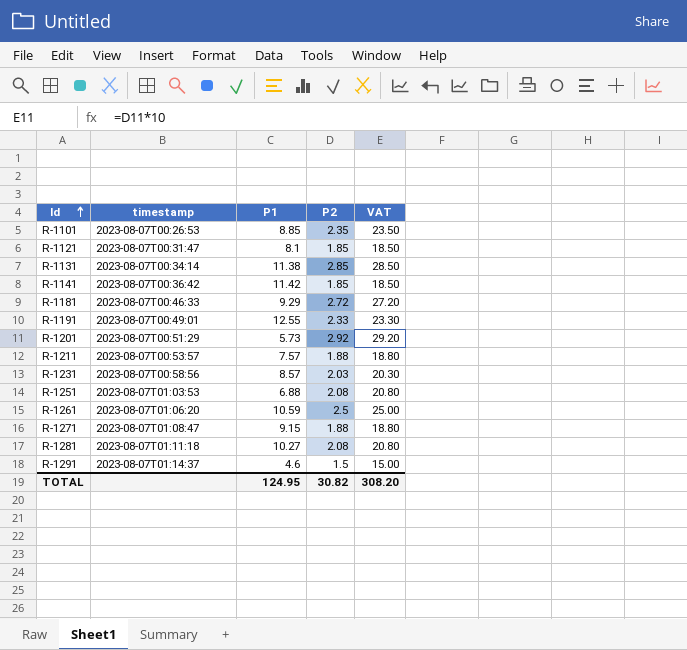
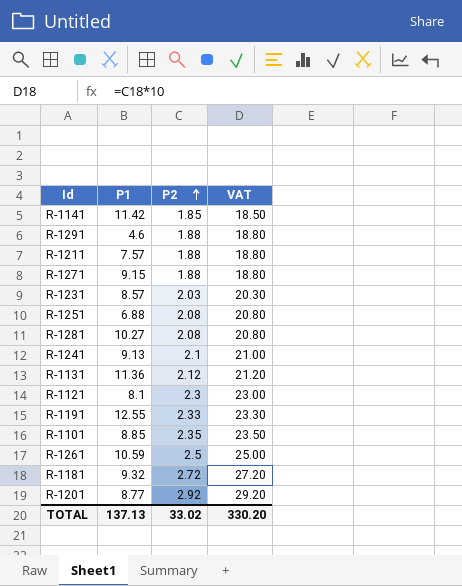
row order: Id ascending -> P2 ascending
column timestamp | position: 2 -> none
R-1291 | P2: 1.5 -> 1.88
R-1291 | VAT: 15.00 -> 18.80
row R-1241: none -> 9.13 | 2.1 | 21.00
R-1131 | P1: 11.38 -> 11.36
R-1131 | P2: 2.85 -> 2.12
R-1131 | VAT: 28.50 -> 21.20
R-1121 | P2: 1.85 -> 2.3
R-1121 | VAT: 18.50 -> 23.00
R-1181 | P1: 9.29 -> 9.32
R-1201 | P1: 5.73 -> 8.77
TOTAL | P1: 124.95 -> 137.13
TOTAL | P2: 30.82 -> 33.02
TOTAL | VAT: 308.20 -> 330.20

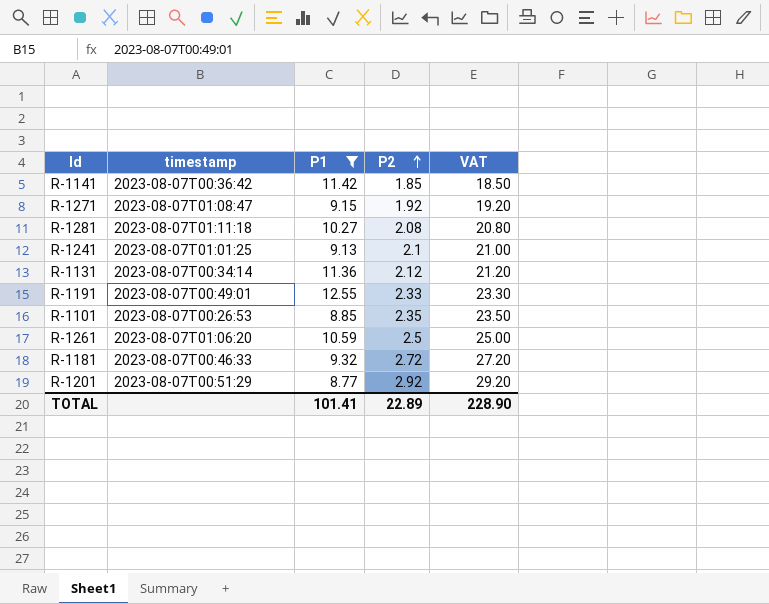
filter: none -> P1 >= 8.77
column timestamp | position: none -> 2
R-1271 | P2: 1.88 -> 1.92
R-1271 | VAT: 18.80 -> 19.20
TOTAL | P1: 137.13 -> 101.41
TOTAL | P2: 33.02 -> 22.89
TOTAL | VAT: 330.20 -> 228.90

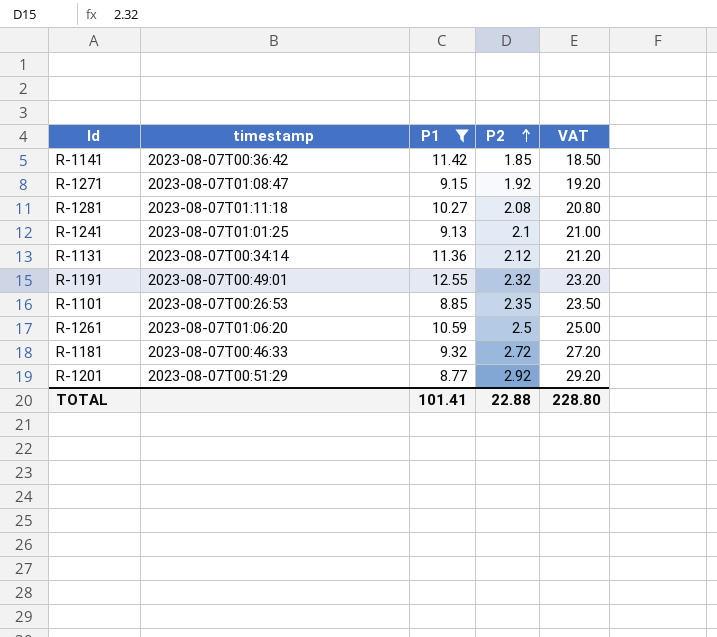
R-1191 | P2: 2.33 -> 2.32
R-1191 | VAT: 23.30 -> 23.20
TOTAL | P2: 22.89 -> 22.88
TOTAL | VAT: 228.90 -> 228.80

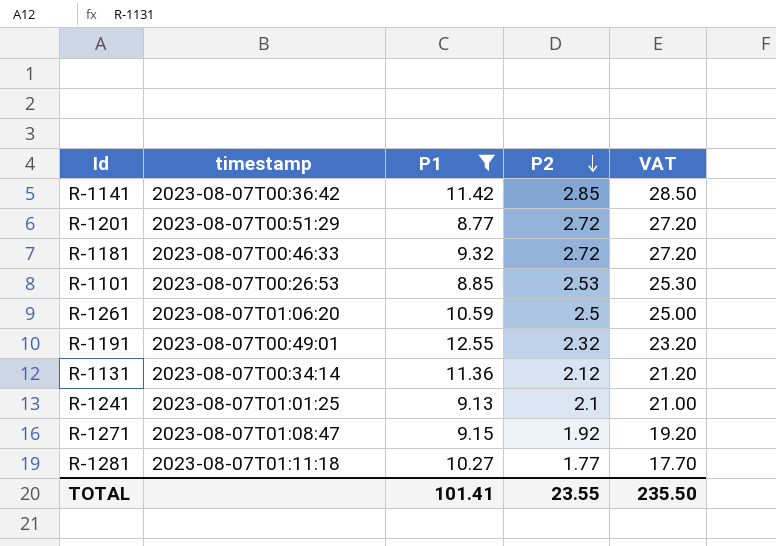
row order: P2 ascending -> P2 descending
R-1141 | P2: 1.85 -> 2.85
R-1141 | VAT: 18.50 -> 28.50
R-1201 | P2: 2.92 -> 2.72
R-1201 | VAT: 29.20 -> 27.20
R-1101 | P2: 2.35 -> 2.53
R-1101 | VAT: 23.50 -> 25.30
R-1281 | P2: 2.08 -> 1.77
R-1281 | VAT: 20.80 -> 17.70
TOTAL | P2: 22.88 -> 23.55
TOTAL | VAT: 228.80 -> 235.50

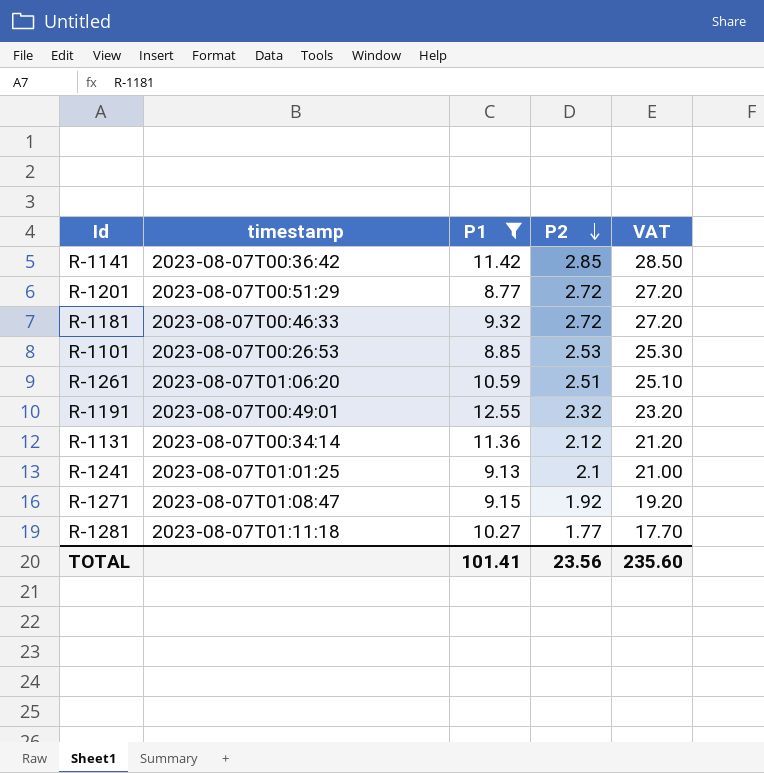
R-1261 | P2: 2.5 -> 2.51
R-1261 | VAT: 25.00 -> 25.10
TOTAL | P2: 23.55 -> 23.56
TOTAL | VAT: 235.50 -> 235.60

